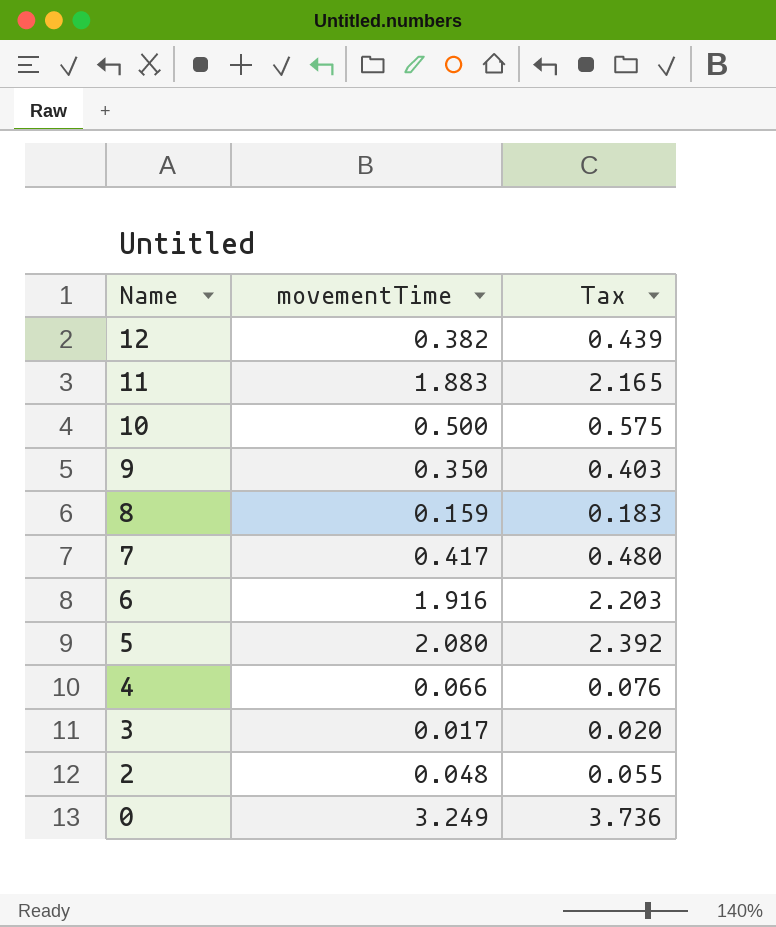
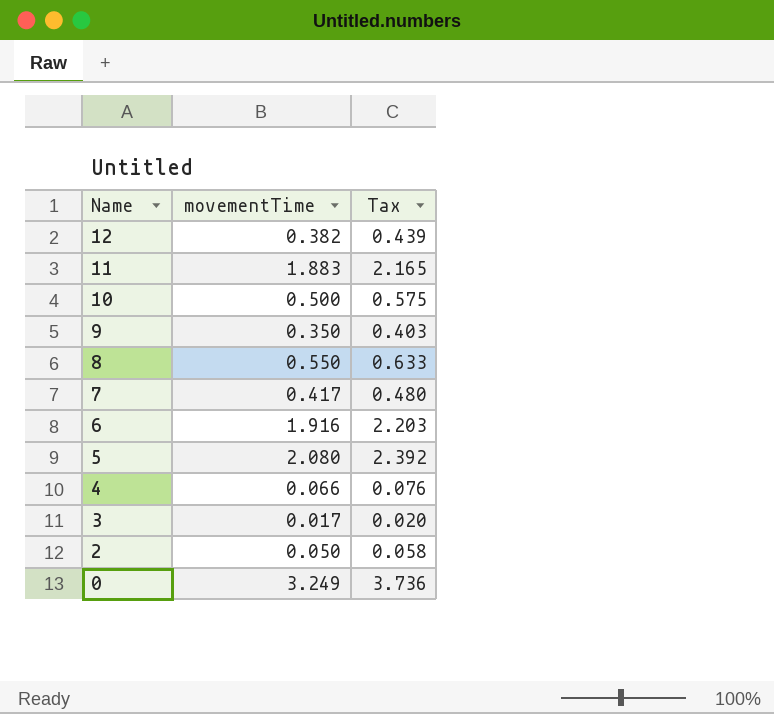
8 | movementTime: 0.159 -> 0.550
8 | Tax: 0.183 -> 0.633
2 | movementTime: 0.048 -> 0.050
2 | Tax: 0.055 -> 0.058

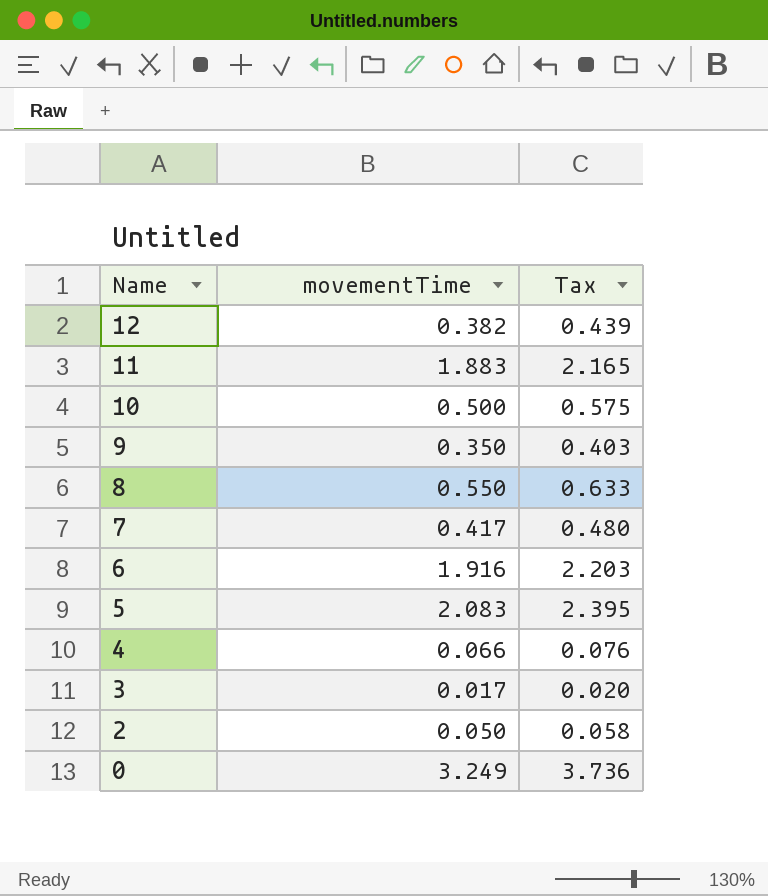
5 | movementTime: 2.080 -> 2.083
5 | Tax: 2.392 -> 2.395

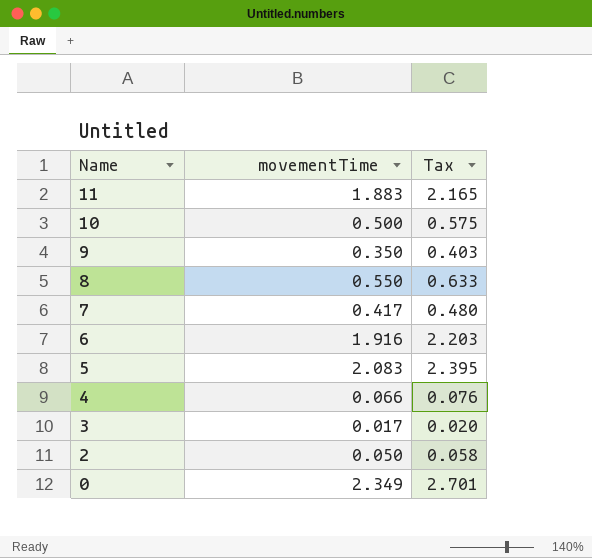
row 12: 0.382 | 0.439 -> none
0 | movementTime: 3.249 -> 2.349
0 | Tax: 3.736 -> 2.701

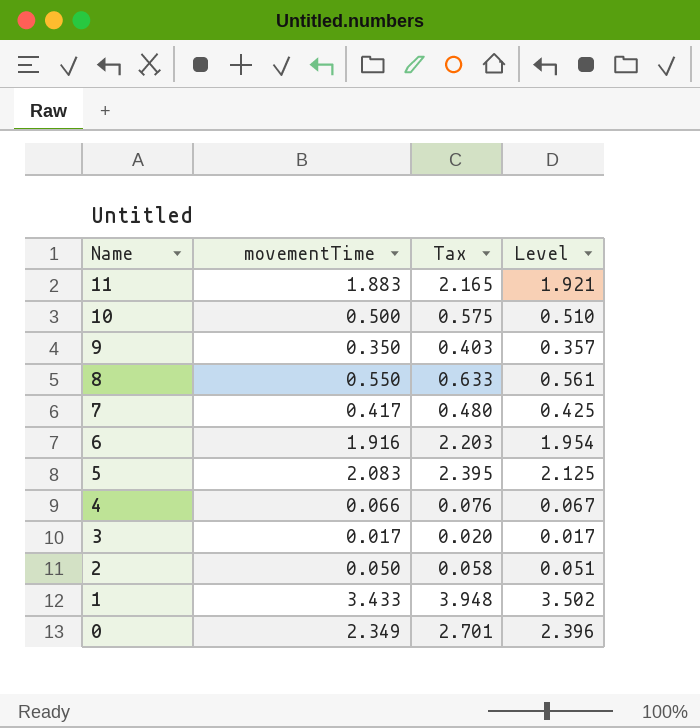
column Level | formula: none -> [movementTime] * 1.02
row 1: none -> 3.433 | 3.948 | 3.502

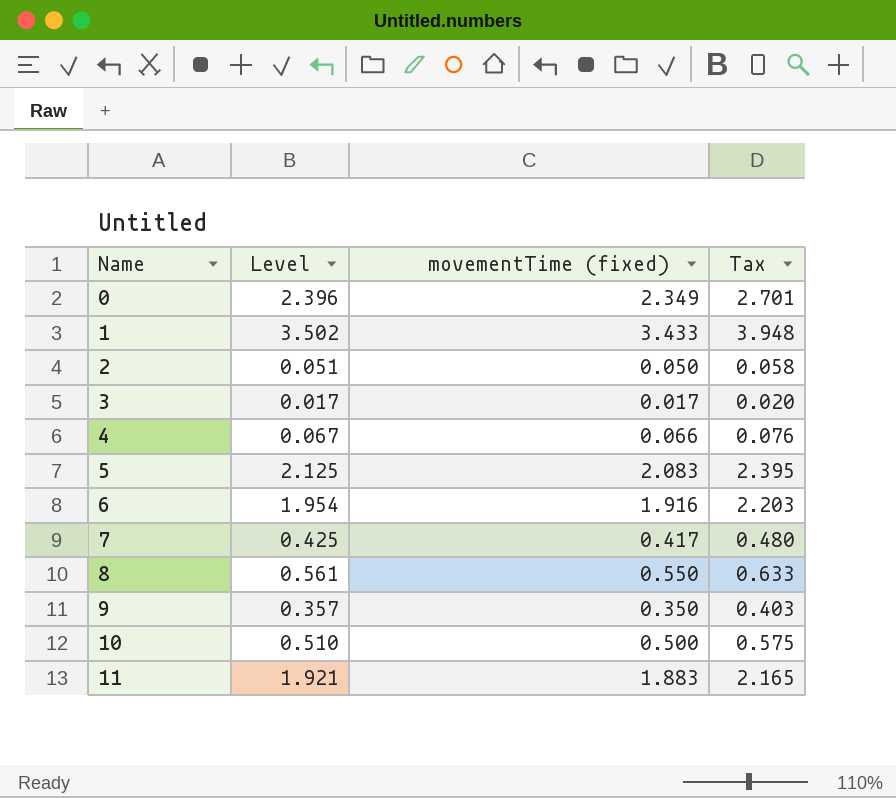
row order: Name descending -> Name ascending
column Level | position: 4 -> 2
column name: movementTime -> movementTime (fixed)

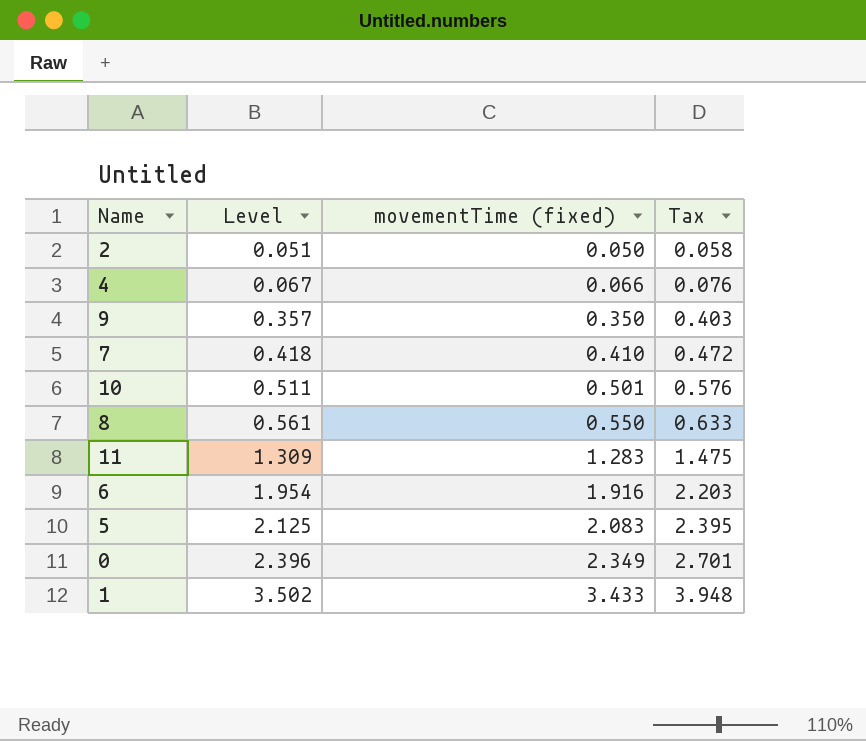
row order: Name ascending -> Level ascending
row 3: 0.017 | 0.017 | 0.020 -> none
7 | Level: 0.425 -> 0.418
7 | movementTime (fixed): 0.417 -> 0.410
7 | Tax: 0.480 -> 0.472
10 | Level: 0.510 -> 0.511
10 | movementTime (fixed): 0.500 -> 0.501
10 | Tax: 0.575 -> 0.576
11 | Level: 1.921 -> 1.309
11 | movementTime (fixed): 1.883 -> 1.283
11 | Tax: 2.165 -> 1.475

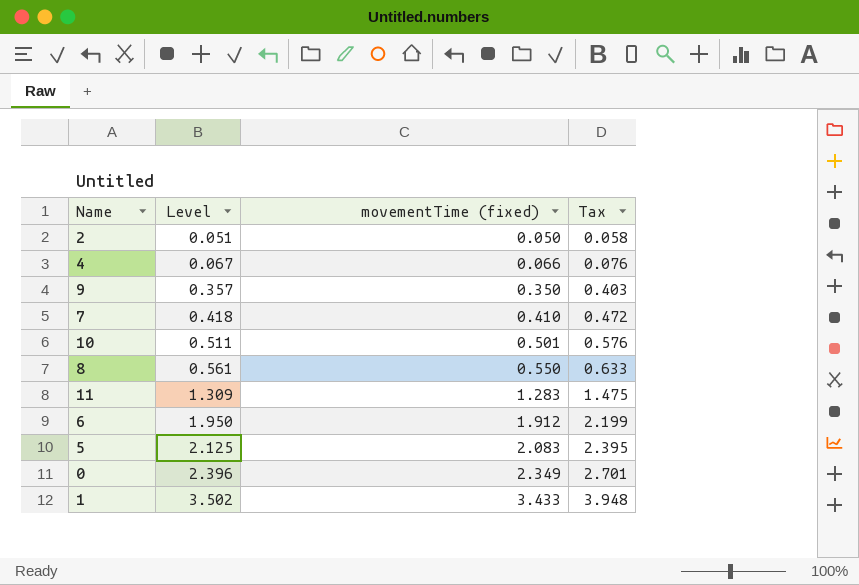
6 | Level: 1.954 -> 1.950
6 | movementTime (fixed): 1.916 -> 1.912
6 | Tax: 2.203 -> 2.199

